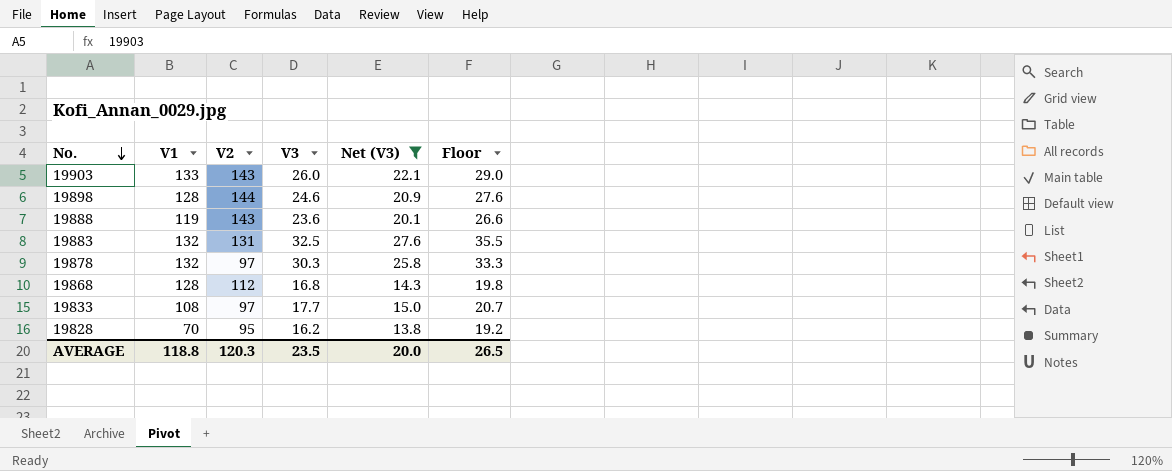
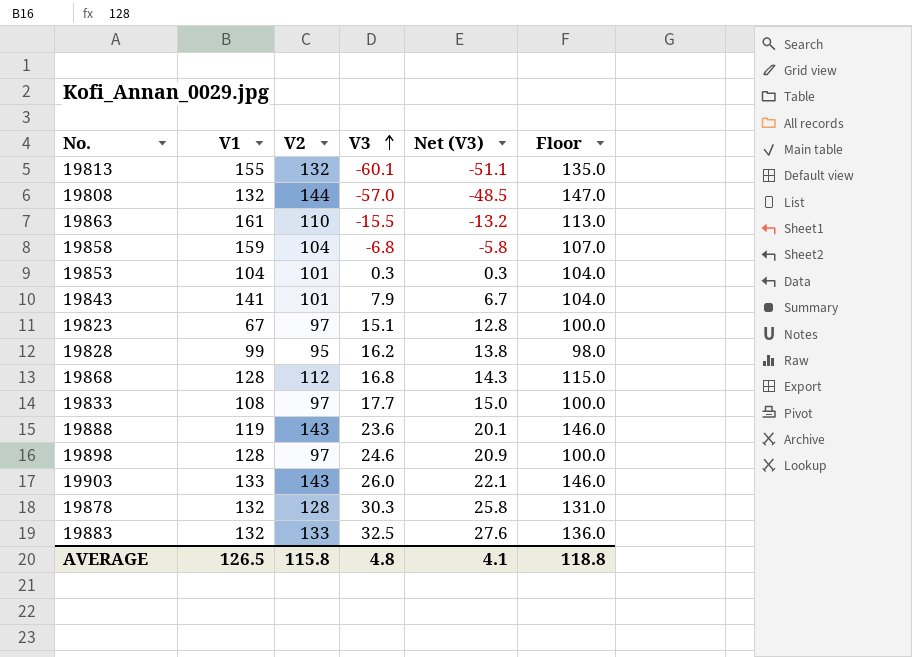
filter: Net (V3) >= 13.8 -> none
row order: No. descending -> V3 ascending
column Floor | formula: [V3] + 3 -> [V2] + 3
19828 | V1: 70 -> 99
19898 | V2: 144 -> 97
19878 | V2: 97 -> 128
19883 | V2: 131 -> 133
AVERAGE | V1: 118.8 -> 126.5
AVERAGE | V2: 120.3 -> 115.8
AVERAGE | V3: 23.5 -> 4.8
AVERAGE | Net (V3): 20.0 -> 4.1
AVERAGE | Floor: 26.5 -> 118.8

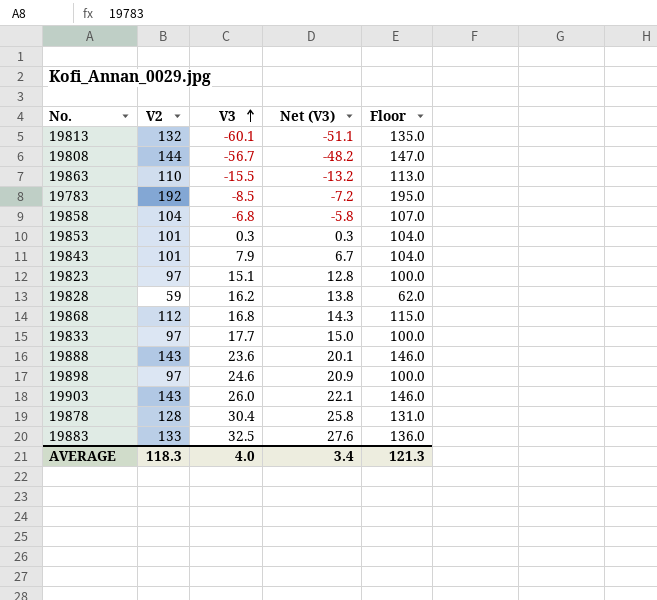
column V1 | position: 2 -> none
19808 | V3: -57.0 -> -56.7
19808 | Net (V3): -48.5 -> -48.2
row 19783: none -> 192 | -8.5 | -7.2 | 195.0
19828 | V2: 95 -> 59
19828 | Floor: 98.0 -> 62.0
19878 | V3: 30.3 -> 30.4
AVERAGE | V2: 115.8 -> 118.3
AVERAGE | V3: 4.8 -> 4.0
AVERAGE | Net (V3): 4.1 -> 3.4
AVERAGE | Floor: 118.8 -> 121.3

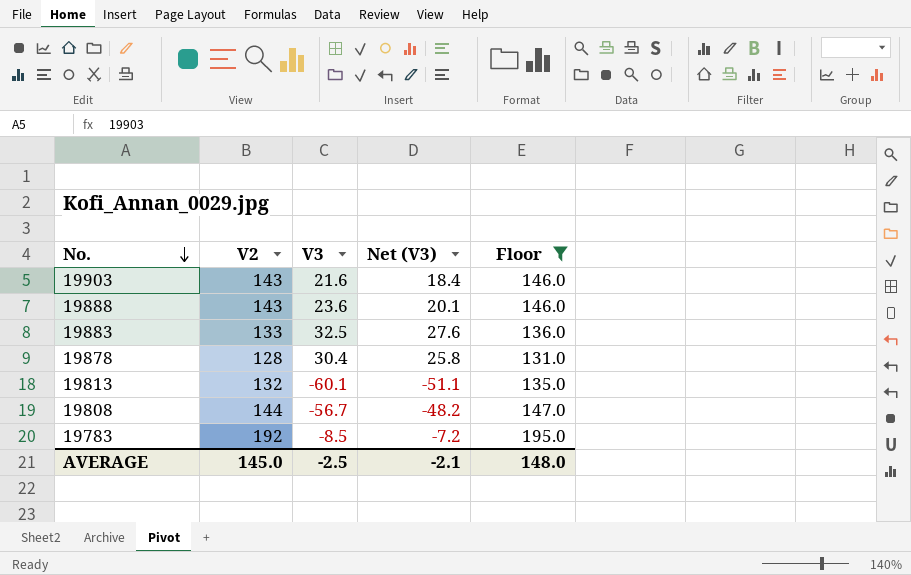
filter: none -> Floor >= 131.0
row order: V3 ascending -> No. descending
19903 | V3: 26.0 -> 21.6
19903 | Net (V3): 22.1 -> 18.4
AVERAGE | V2: 118.3 -> 145.0
AVERAGE | V3: 4.0 -> -2.5
AVERAGE | Net (V3): 3.4 -> -2.1
AVERAGE | Floor: 121.3 -> 148.0

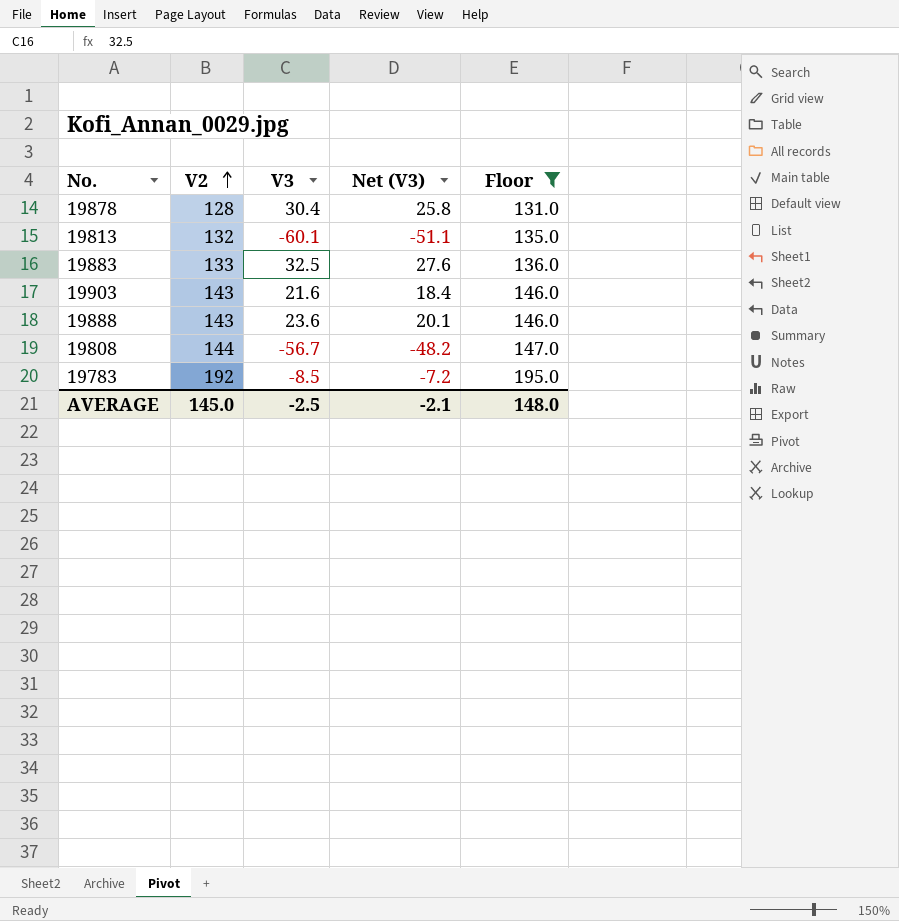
row order: No. descending -> V2 ascending

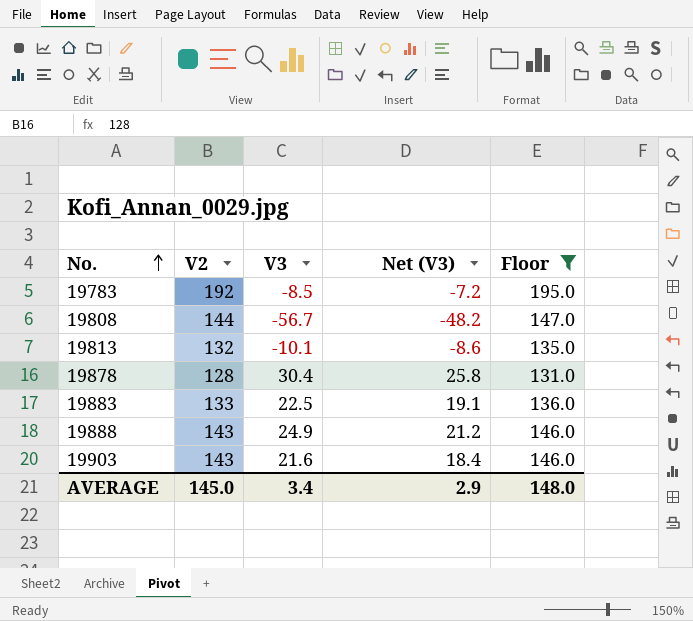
row order: V2 ascending -> No. ascending
19813 | V3: -60.1 -> -10.1
19813 | Net (V3): -51.1 -> -8.6
19883 | V3: 32.5 -> 22.5
19883 | Net (V3): 27.6 -> 19.1
19888 | V3: 23.6 -> 24.9
19888 | Net (V3): 20.1 -> 21.2
AVERAGE | V3: -2.5 -> 3.4
AVERAGE | Net (V3): -2.1 -> 2.9

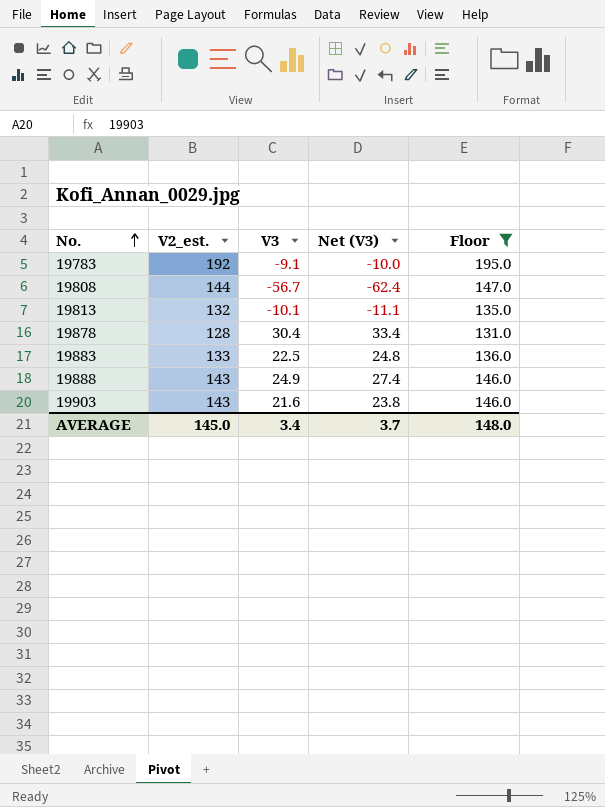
column name: V2 -> V2_est.
column Net (V3) | formula: [V3] * 0.85 -> [V3] * 1.1
19783 | V3: -8.5 -> -9.1
AVERAGE | Net (V3): 2.9 -> 3.7

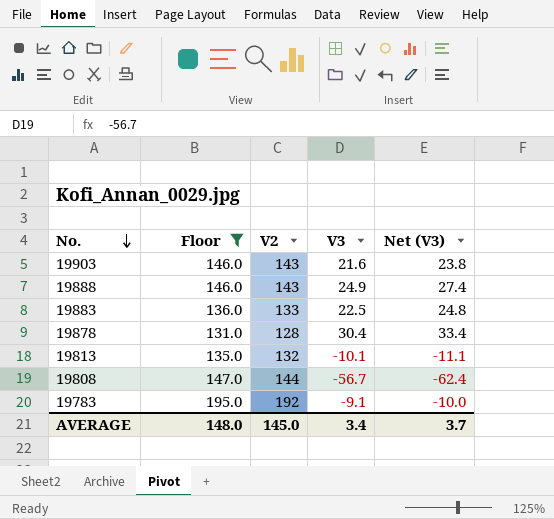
row order: No. ascending -> No. descending
column Floor | position: 5 -> 2
column name: V2_est. -> V2

